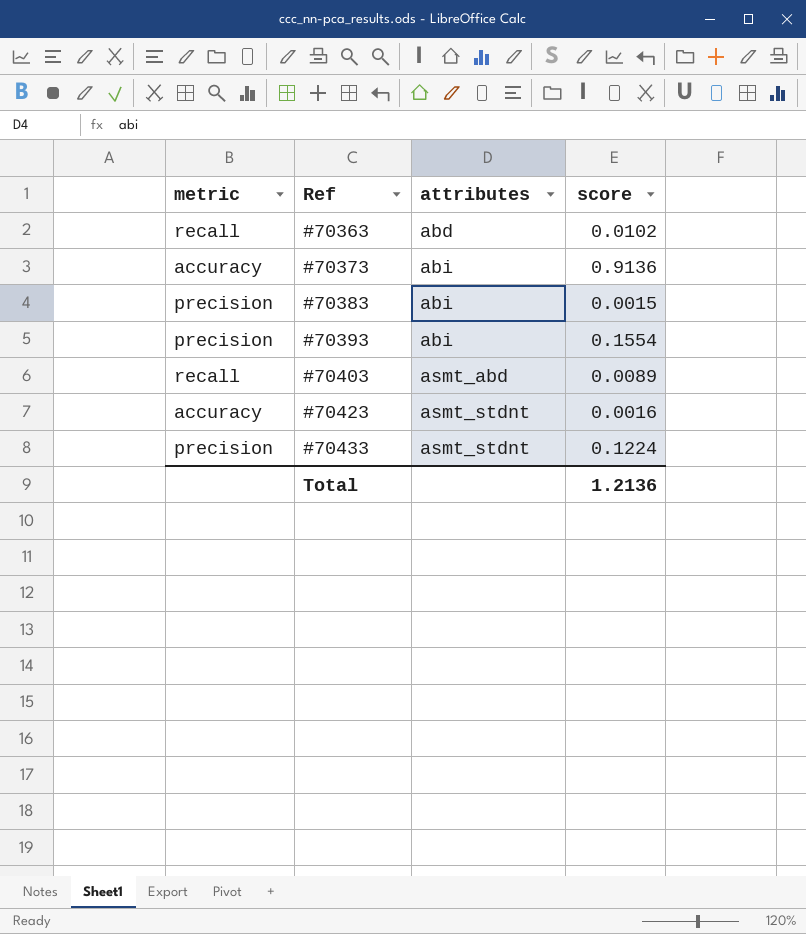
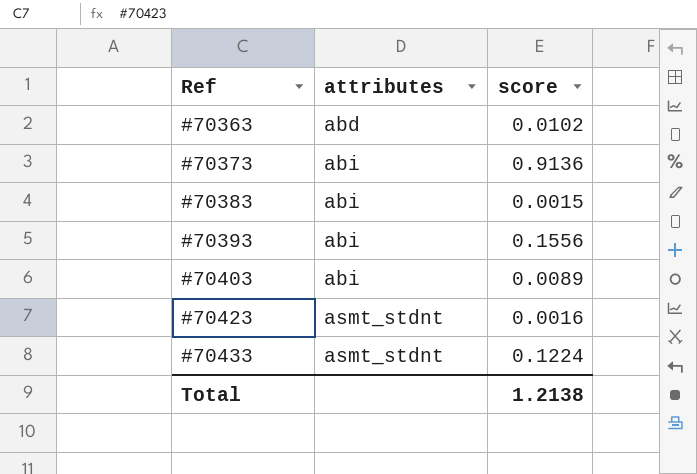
column metric | position: 1 -> none
#70393 | score: 0.1554 -> 0.1556
#70403 | attributes: asmt_abd -> abi
Total | score: 1.2136 -> 1.2138

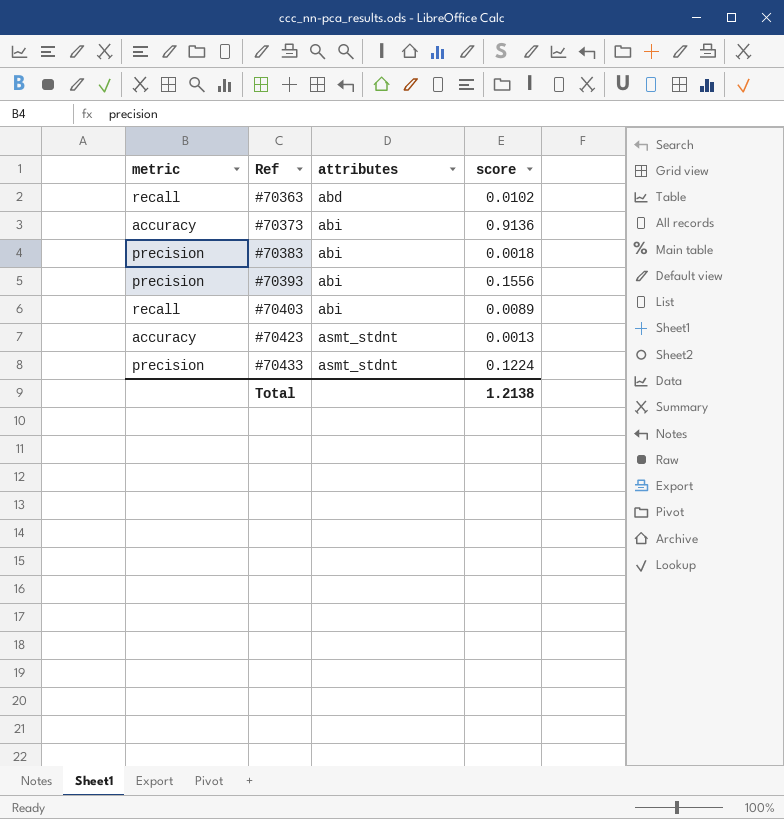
column metric | position: none -> 1
#70383 | score: 0.0015 -> 0.0018
#70423 | score: 0.0016 -> 0.0013

